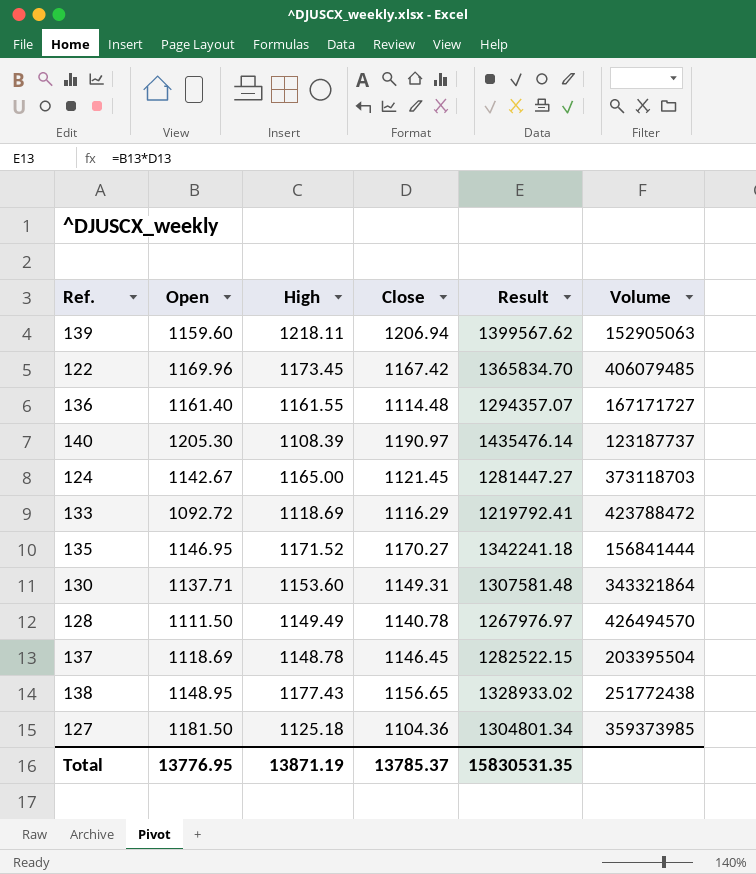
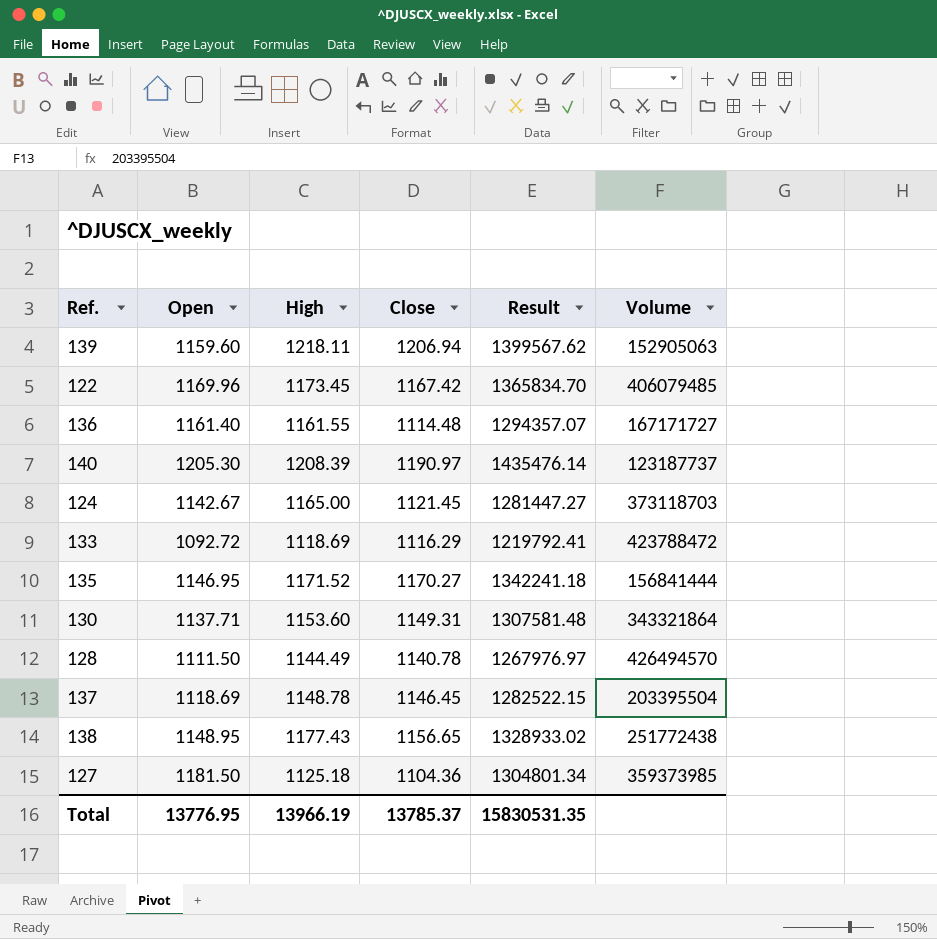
140 | High: 1108.39 -> 1208.39
128 | High: 1149.49 -> 1144.49
Total | High: 13871.19 -> 13966.19

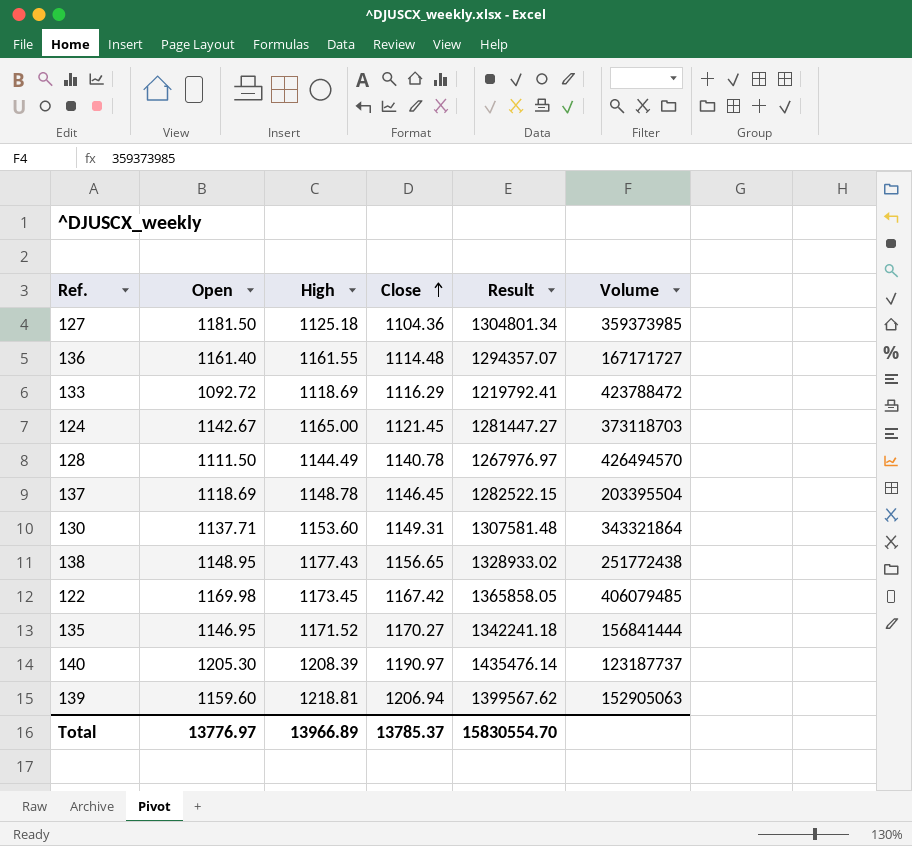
row order: none -> Close ascending
122 | Open: 1169.96 -> 1169.98
122 | Result: 1365834.70 -> 1365858.05
139 | High: 1218.11 -> 1218.81
Total | Open: 13776.95 -> 13776.97
Total | High: 13966.19 -> 13966.89
Total | Result: 15830531.35 -> 15830554.70

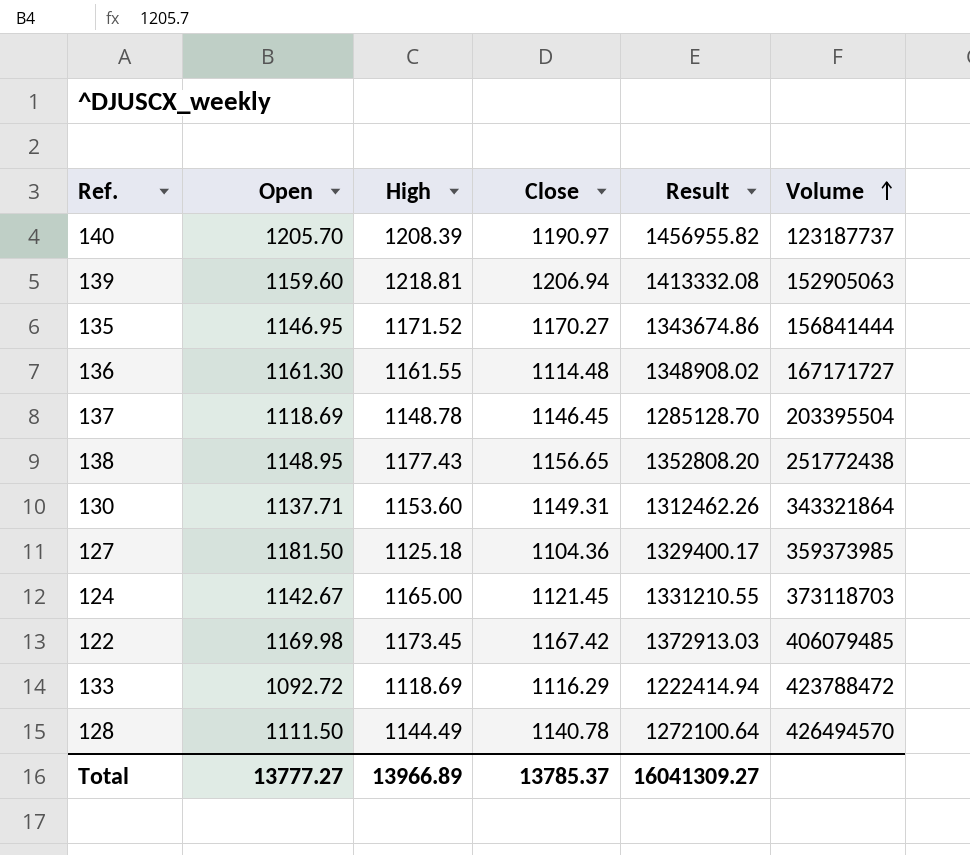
row order: Close ascending -> Volume ascending
column Result | formula: [Open] * [Close] -> [Open] * [High]
140 | Open: 1205.30 -> 1205.70
136 | Open: 1161.40 -> 1161.30
Total | Open: 13776.97 -> 13777.27
Total | Result: 15830554.70 -> 16041309.27

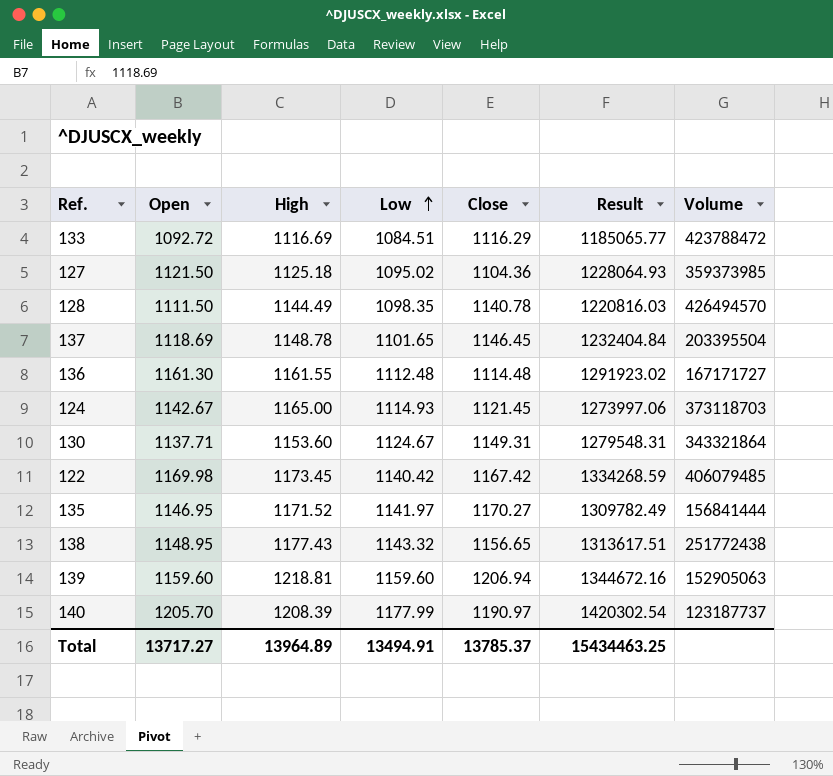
row order: Volume ascending -> Low ascending
column Low | position: none -> 4
column Result | formula: [Open] * [High] -> [Open] * [Low]
133 | High: 1118.69 -> 1116.69
127 | Open: 1181.50 -> 1121.50
Total | Open: 13777.27 -> 13717.27
Total | High: 13966.89 -> 13964.89
Total | Result: 16041309.27 -> 15434463.25

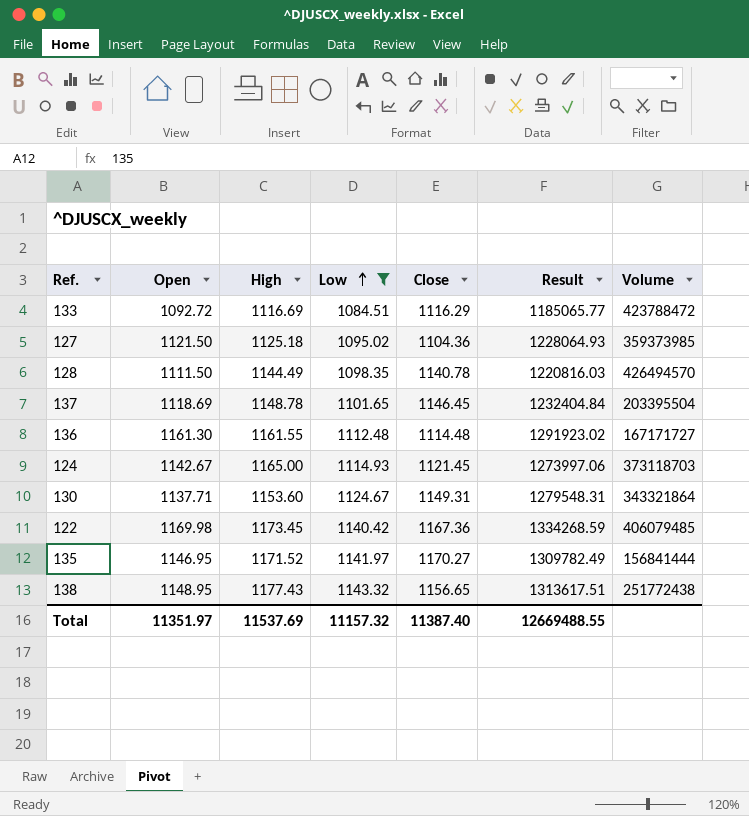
filter: none -> Low <= 1143.32
122 | Close: 1167.42 -> 1167.36
Total | Open: 13717.27 -> 11351.97
Total | High: 13964.89 -> 11537.69
Total | Low: 13494.91 -> 11157.32
Total | Close: 13785.37 -> 11387.40
Total | Result: 15434463.25 -> 12669488.55

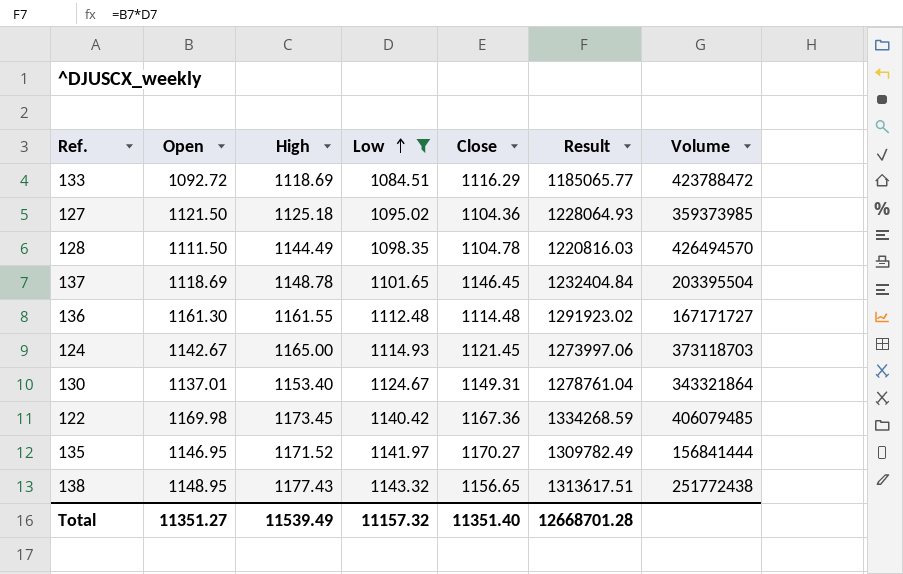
133 | High: 1116.69 -> 1118.69
128 | Close: 1140.78 -> 1104.78
130 | Open: 1137.71 -> 1137.01
130 | High: 1153.60 -> 1153.40
130 | Result: 1279548.31 -> 1278761.04
Total | Open: 11351.97 -> 11351.27
Total | High: 11537.69 -> 11539.49
Total | Close: 11387.40 -> 11351.40
Total | Result: 12669488.55 -> 12668701.28

